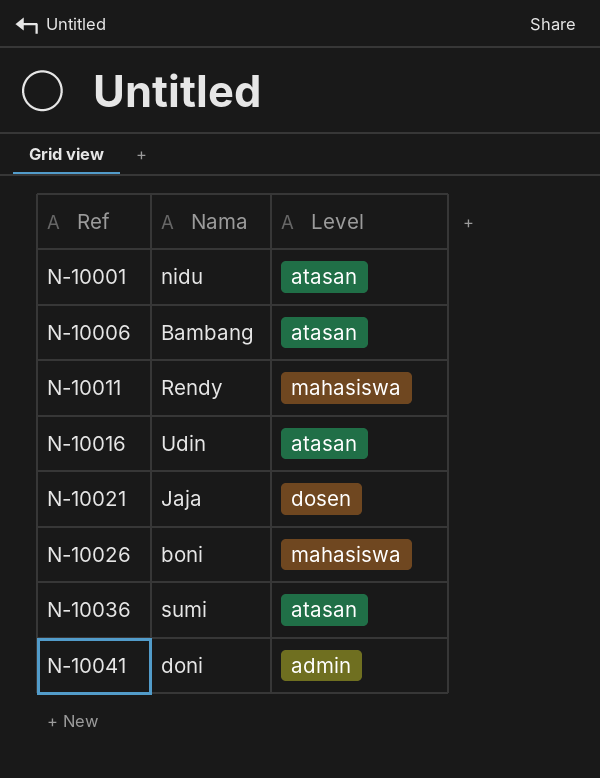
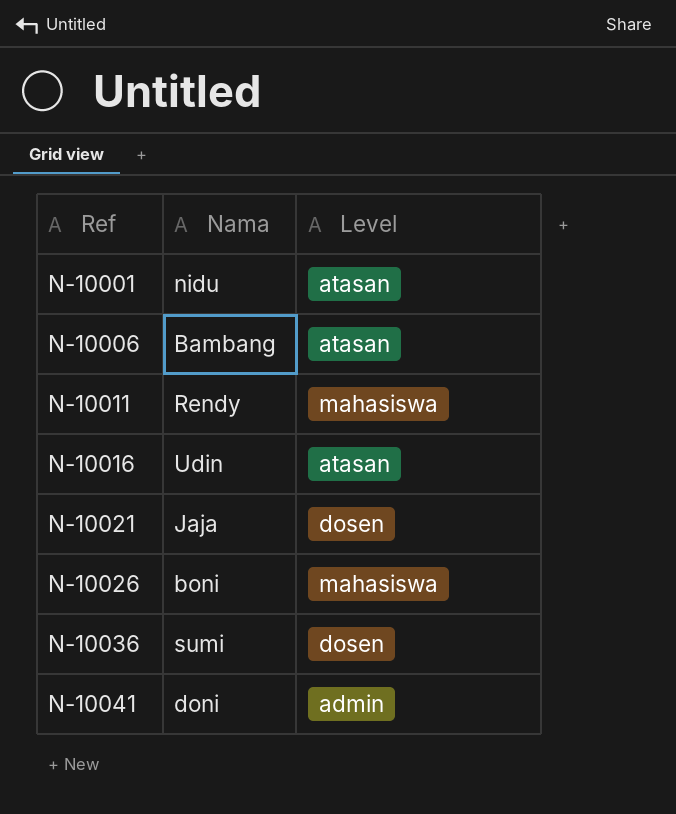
N-10036 | Level: atasan -> dosen

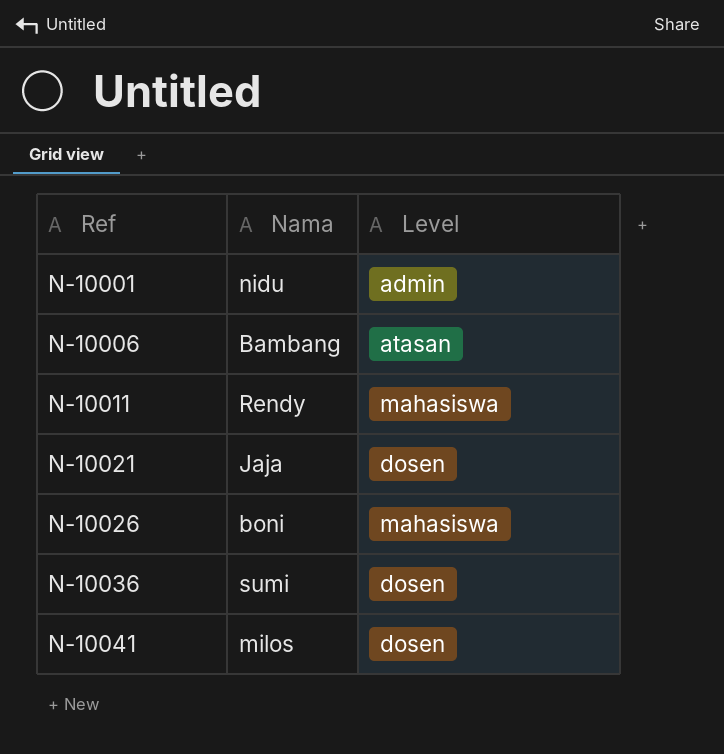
row N-10016: Udin | atasan -> none
N-10001 | Level: atasan -> admin
N-10041 | Nama: doni -> milos
N-10041 | Level: admin -> dosen

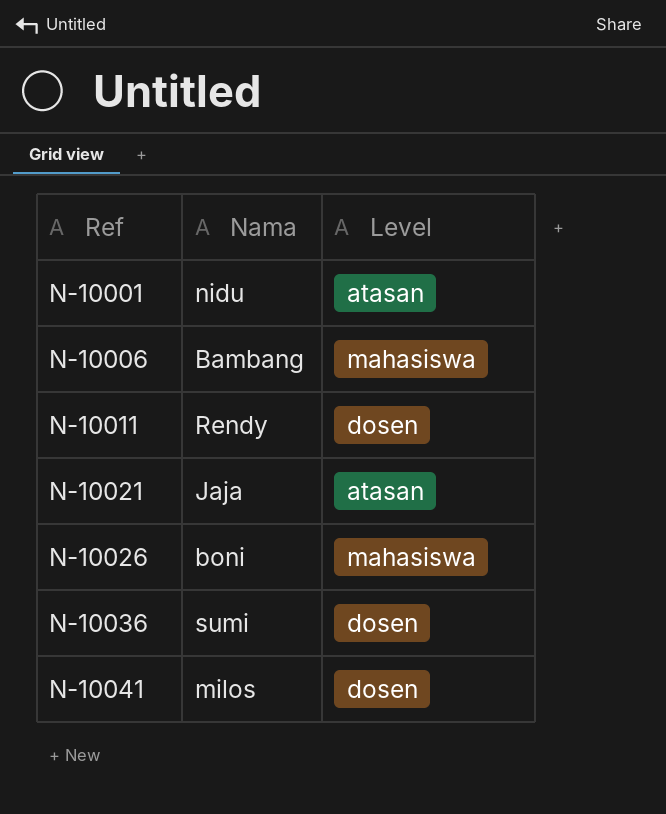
N-10001 | Level: admin -> atasan
N-10006 | Level: atasan -> mahasiswa
N-10011 | Level: mahasiswa -> dosen
N-10021 | Level: dosen -> atasan

